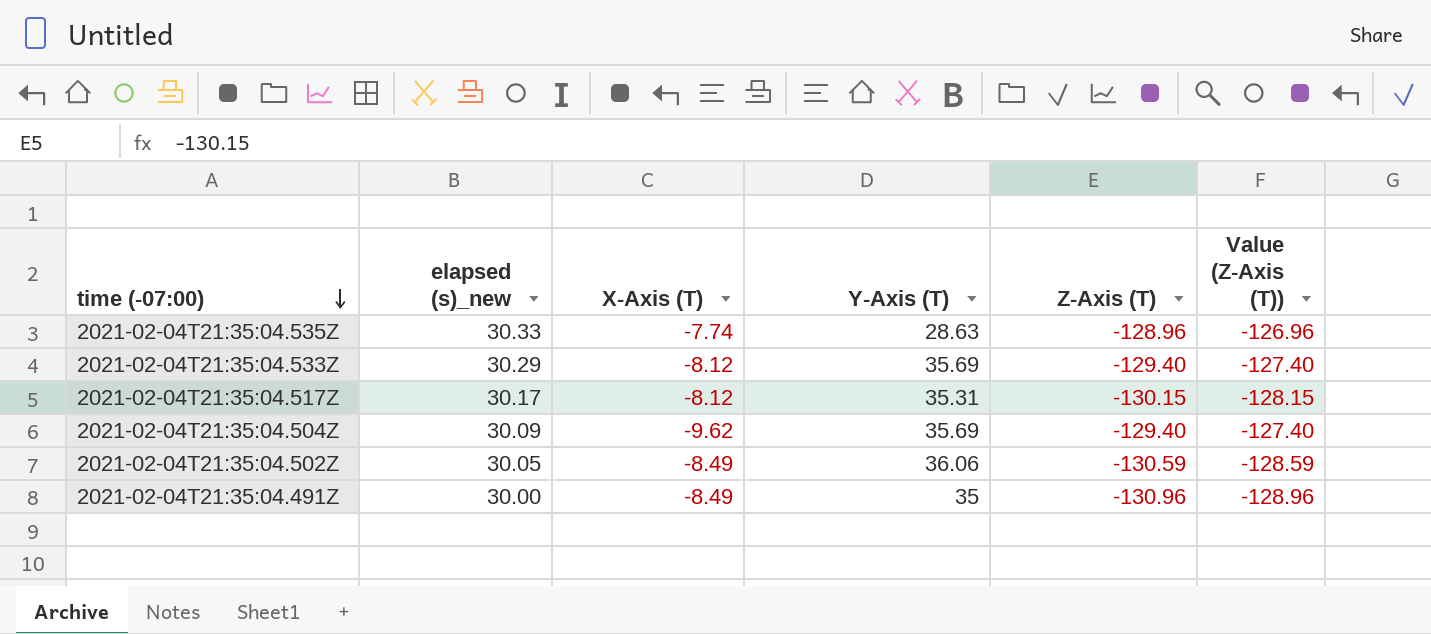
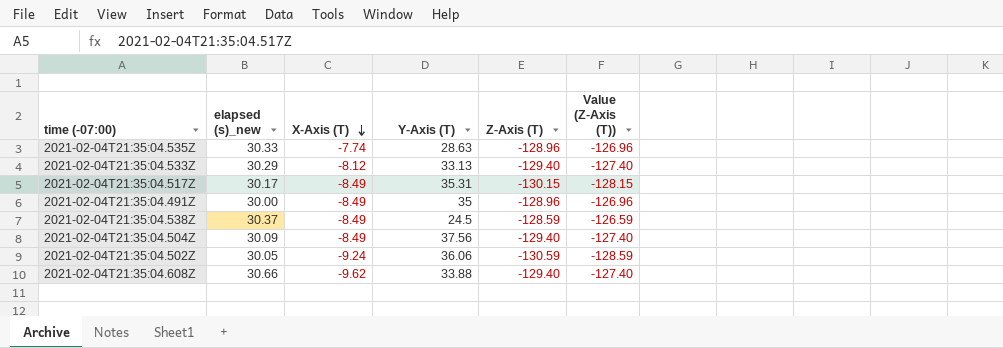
row order: time (-07:00) descending -> X-Axis (T) descending
2021-02-04T21:35:04.533Z | Y-Axis (T): 35.69 -> 33.13
2021-02-04T21:35:04.517Z | X-Axis (T): -8.12 -> -8.49
2021-02-04T21:35:04.491Z | Z-Axis (T): -130.96 -> -128.96
2021-02-04T21:35:04.491Z | Value (Z-Axis (T)): -128.96 -> -126.96
row 2021-02-04T21:35:04.538Z: none -> 30.37 | -8.49 | 24.5 | -128.59 | -126.59
2021-02-04T21:35:04.504Z | X-Axis (T): -9.62 -> -8.49
2021-02-04T21:35:04.504Z | Y-Axis (T): 35.69 -> 37.56
2021-02-04T21:35:04.502Z | X-Axis (T): -8.49 -> -9.24
row 2021-02-04T21:35:04.608Z: none -> 30.66 | -9.62 | 33.88 | -129.40 | -127.40

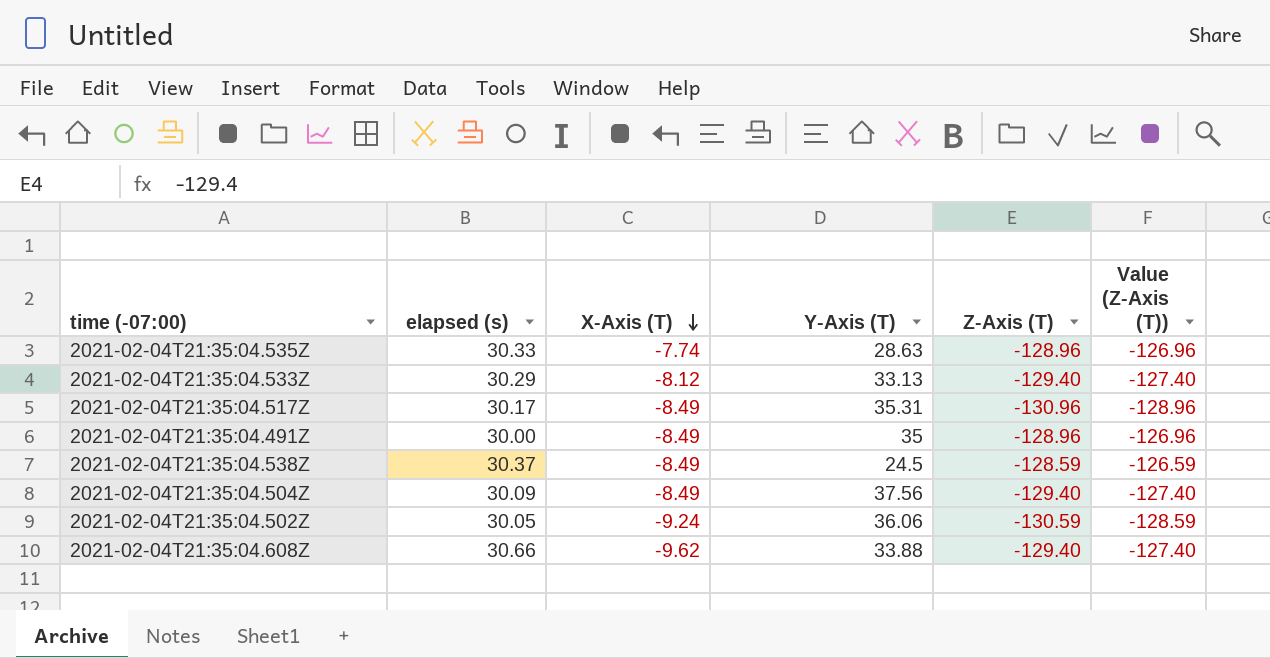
column name: elapsed (s)_new -> elapsed (s)
2021-02-04T21:35:04.517Z | Z-Axis (T): -130.15 -> -130.96
2021-02-04T21:35:04.517Z | Value (Z-Axis (T)): -128.15 -> -128.96

